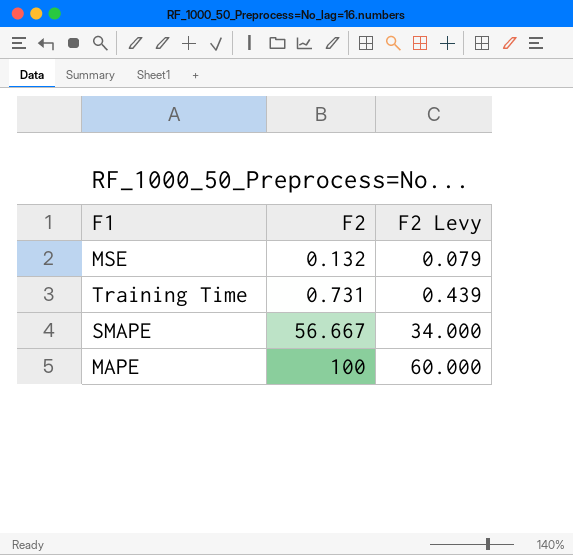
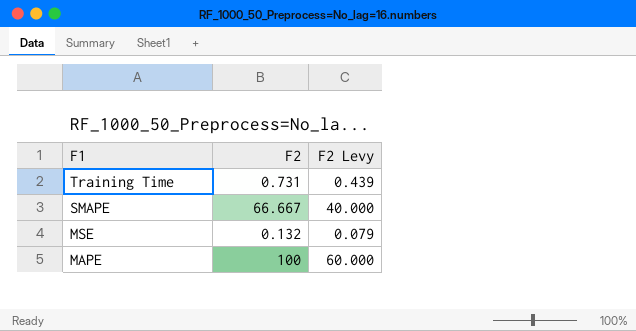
row order: F2 ascending -> F1 descending
SMAPE | F2: 56.667 -> 66.667
SMAPE | F2 Levy: 34.000 -> 40.000

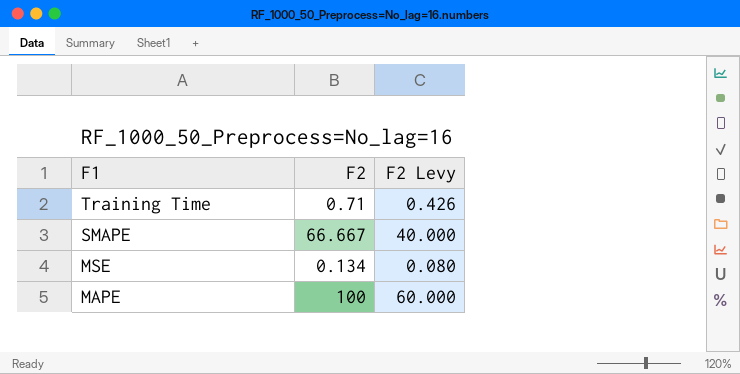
Training Time | F2: 0.731 -> 0.71
Training Time | F2 Levy: 0.439 -> 0.426
MSE | F2: 0.132 -> 0.134
MSE | F2 Levy: 0.079 -> 0.080

